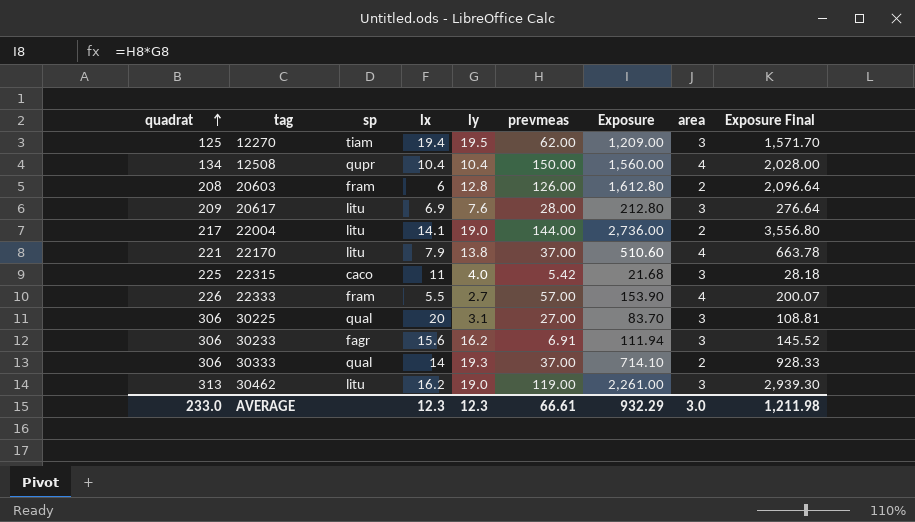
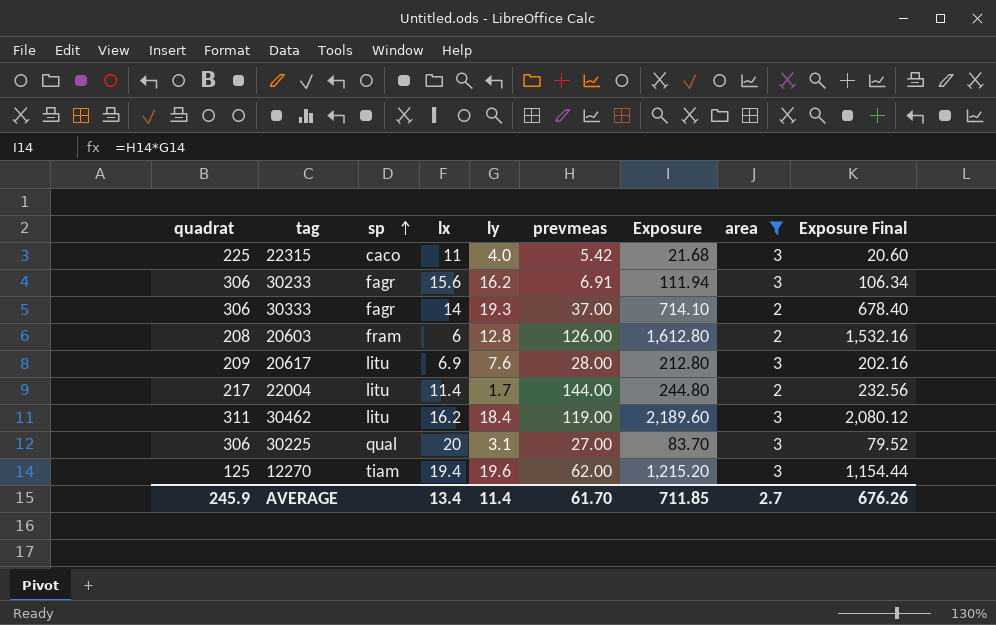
filter: none -> area != 4
row order: quadrat ascending -> sp ascending
column Exposure Final | formula: [Exposure] * 1.3 -> [Exposure] * 0.95
30333 | sp: qual -> fagr
22004 | lx: 14.1 -> 11.4
22004 | ly: 19.0 -> 1.7
22004 | Exposure: 2,736.00 -> 244.80
30462 | quadrat: 313 -> 311
30462 | ly: 19.0 -> 18.4
30462 | Exposure: 2,261.00 -> 2,189.60
12270 | ly: 19.5 -> 19.6
12270 | Exposure: 1,209.00 -> 1,215.20
AVERAGE | quadrat: 233.0 -> 245.9
AVERAGE | lx: 12.3 -> 13.4
AVERAGE | ly: 12.3 -> 11.4
AVERAGE | prevmeas: 66.61 -> 61.70
AVERAGE | Exposure: 932.29 -> 711.85
AVERAGE | area: 3.0 -> 2.7
AVERAGE | Exposure Final: 1,211.98 -> 676.26

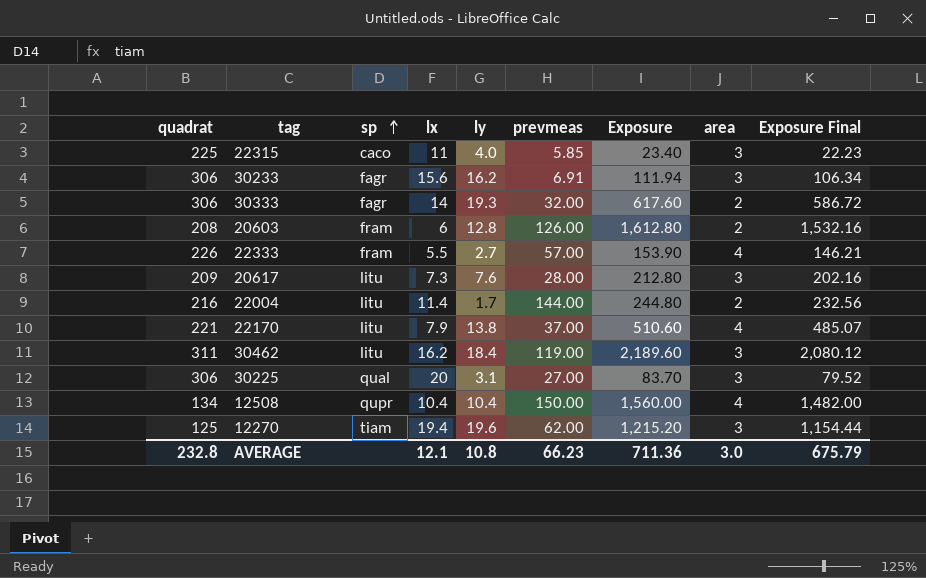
filter: area != 4 -> none
22315 | prevmeas: 5.42 -> 5.85
22315 | Exposure: 21.68 -> 23.40
22315 | Exposure Final: 20.60 -> 22.23
30333 | prevmeas: 37.00 -> 32.00
30333 | Exposure: 714.10 -> 617.60
30333 | Exposure Final: 678.40 -> 586.72
20617 | lx: 6.9 -> 7.3
22004 | quadrat: 217 -> 216
AVERAGE | quadrat: 245.9 -> 232.8
AVERAGE | lx: 13.4 -> 12.1
AVERAGE | ly: 11.4 -> 10.8
AVERAGE | prevmeas: 61.70 -> 66.23
AVERAGE | Exposure: 711.85 -> 711.36
AVERAGE | area: 2.7 -> 3.0
AVERAGE | Exposure Final: 676.26 -> 675.79

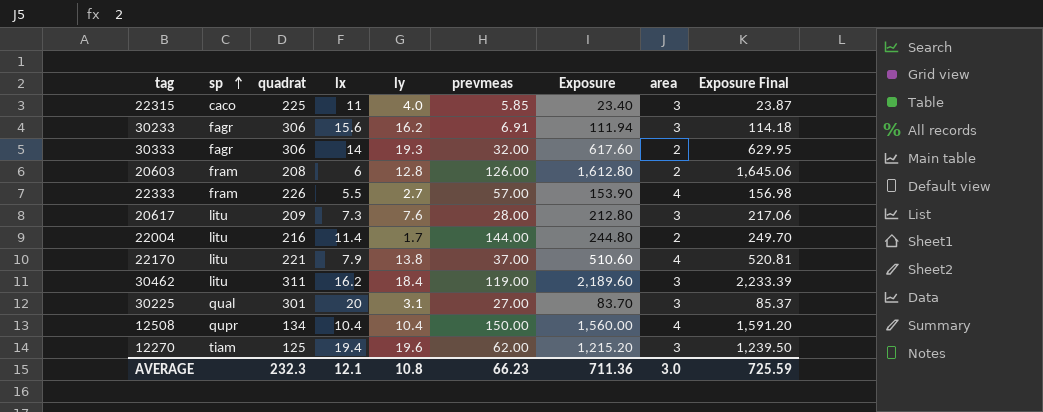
column quadrat | position: 1 -> 3
column Exposure Final | formula: [Exposure] * 0.95 -> [Exposure] * 1.02
30225 | quadrat: 306 -> 301
AVERAGE | quadrat: 232.8 -> 232.3
AVERAGE | Exposure Final: 675.79 -> 725.59

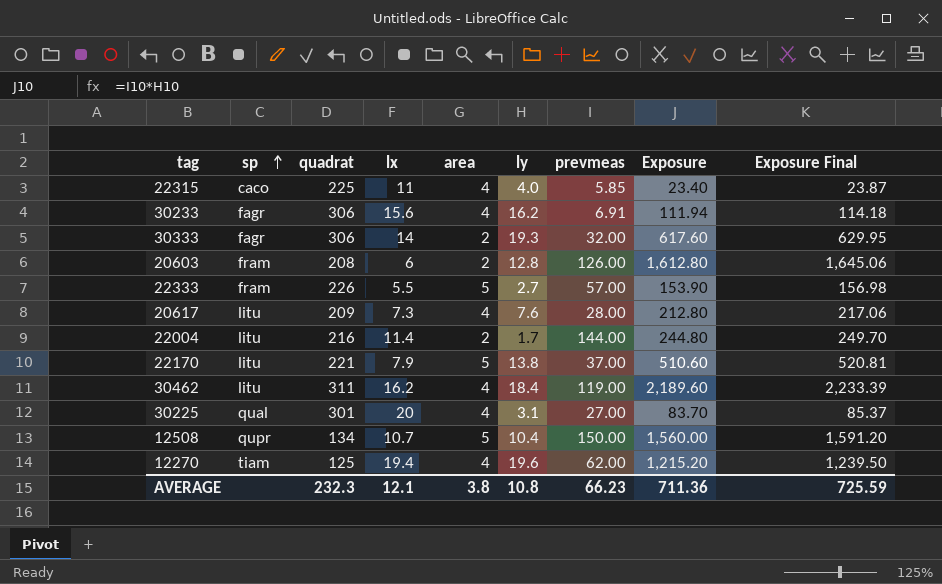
column area | position: 8 -> 5
22315 | area: 3 -> 4
30233 | area: 3 -> 4
22333 | area: 4 -> 5
20617 | area: 3 -> 4
22170 | area: 4 -> 5
30462 | area: 3 -> 4
30225 | area: 3 -> 4
12508 | lx: 10.4 -> 10.7
12508 | area: 4 -> 5
12270 | area: 3 -> 4
AVERAGE | area: 3.0 -> 3.8

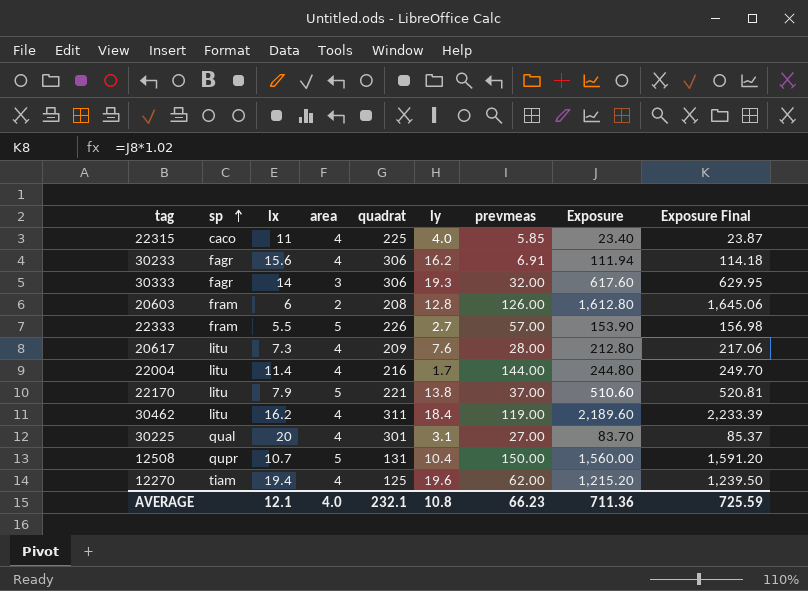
column quadrat | position: 3 -> 5
30333 | area: 2 -> 3
22004 | area: 2 -> 4
12508 | quadrat: 134 -> 131
AVERAGE | area: 3.8 -> 4.0
AVERAGE | quadrat: 232.3 -> 232.1

